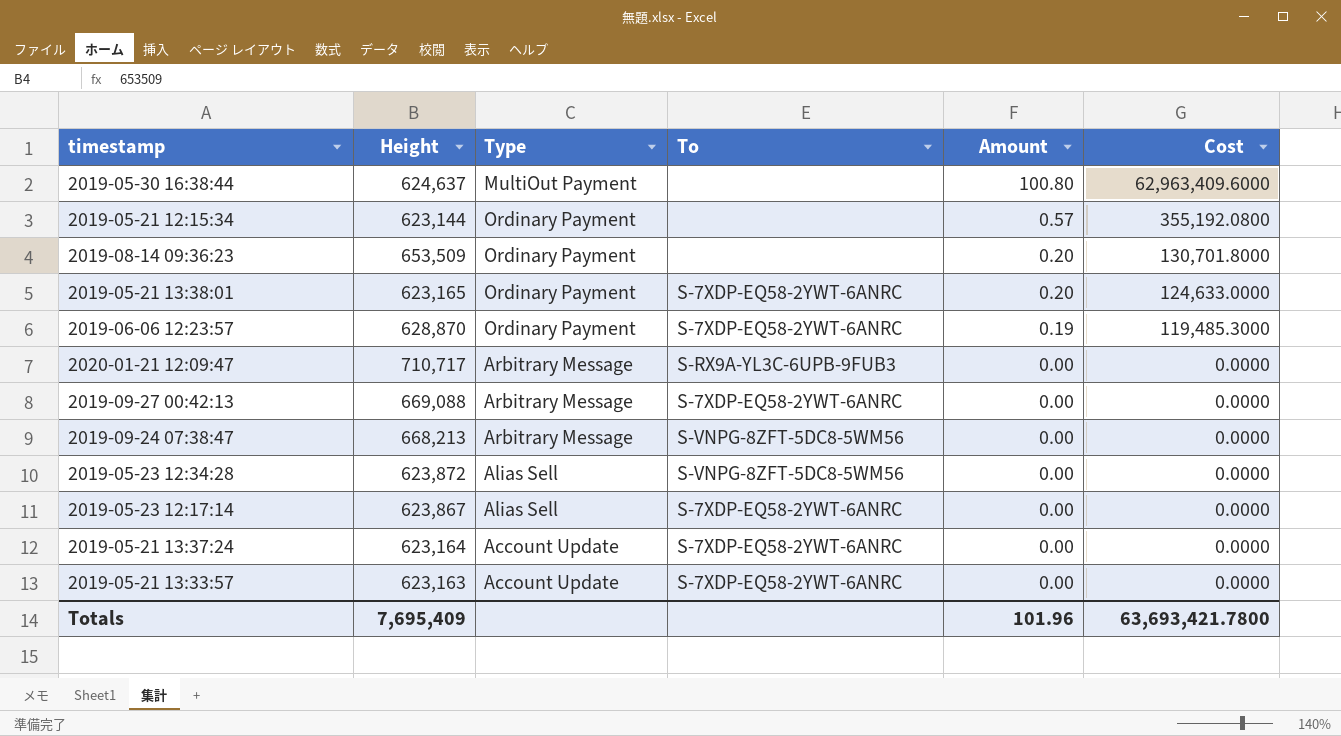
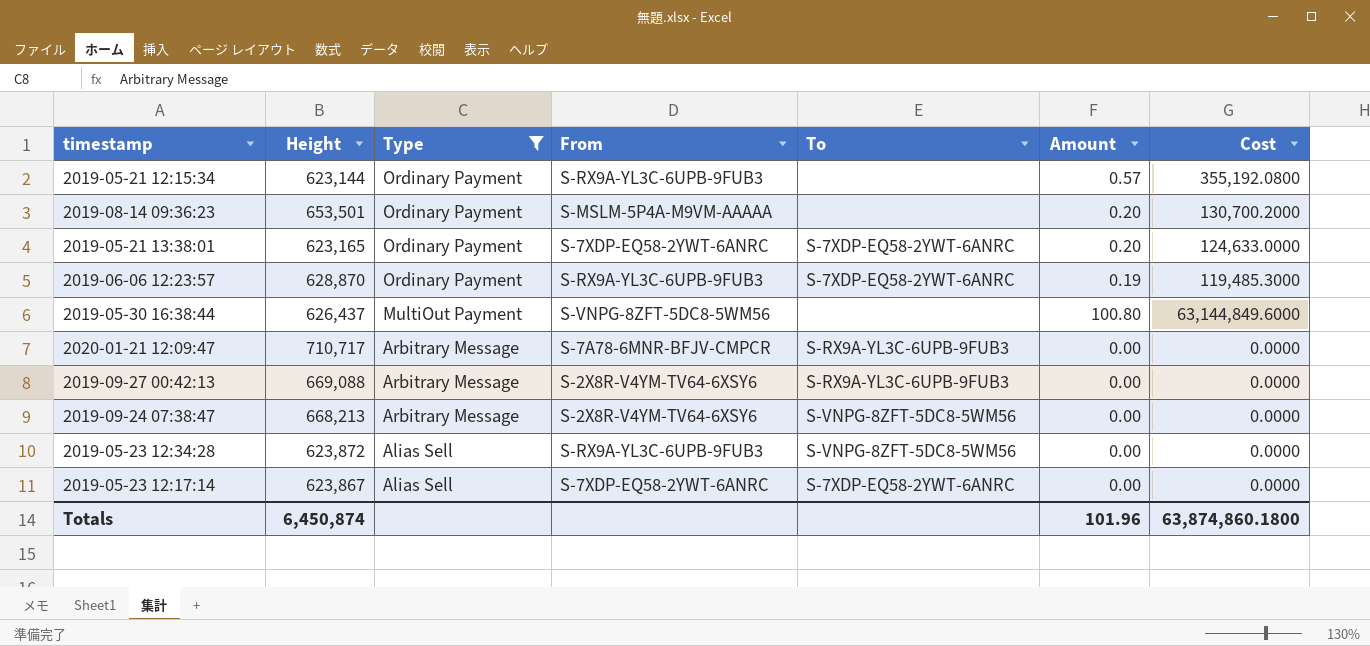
filter: none -> Type != Account Update
row order: Amount descending -> Type descending
column From | position: none -> 4
2019-08-14 09:36:23 | Height: 653,509 -> 653,501
2019-08-14 09:36:23 | Cost: 130,701.8000 -> 130,700.2000
2019-05-30 16:38:44 | Height: 624,637 -> 626,437
2019-05-30 16:38:44 | Cost: 62,963,409.6000 -> 63,144,849.6000
2019-09-27 00:42:13 | To: S-7XDP-EQ58-2YWT-6ANRC -> S-RX9A-YL3C-6UPB-9FUB3
Totals | Height: 7,695,409 -> 6,450,874
Totals | Cost: 63,693,421.7800 -> 63,874,860.1800

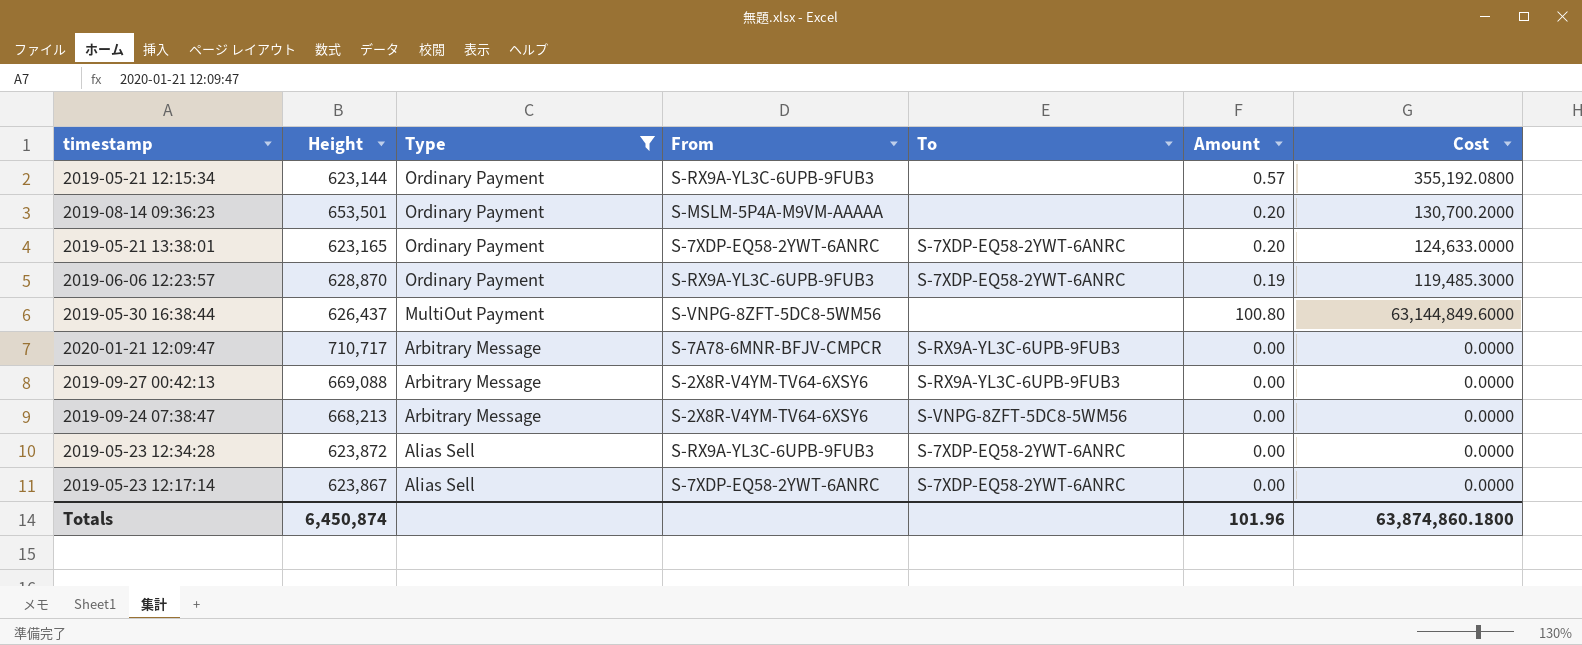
2019-05-23 12:34:28 | To: S-VNPG-8ZFT-5DC8-5WM56 -> S-7XDP-EQ58-2YWT-6ANRC

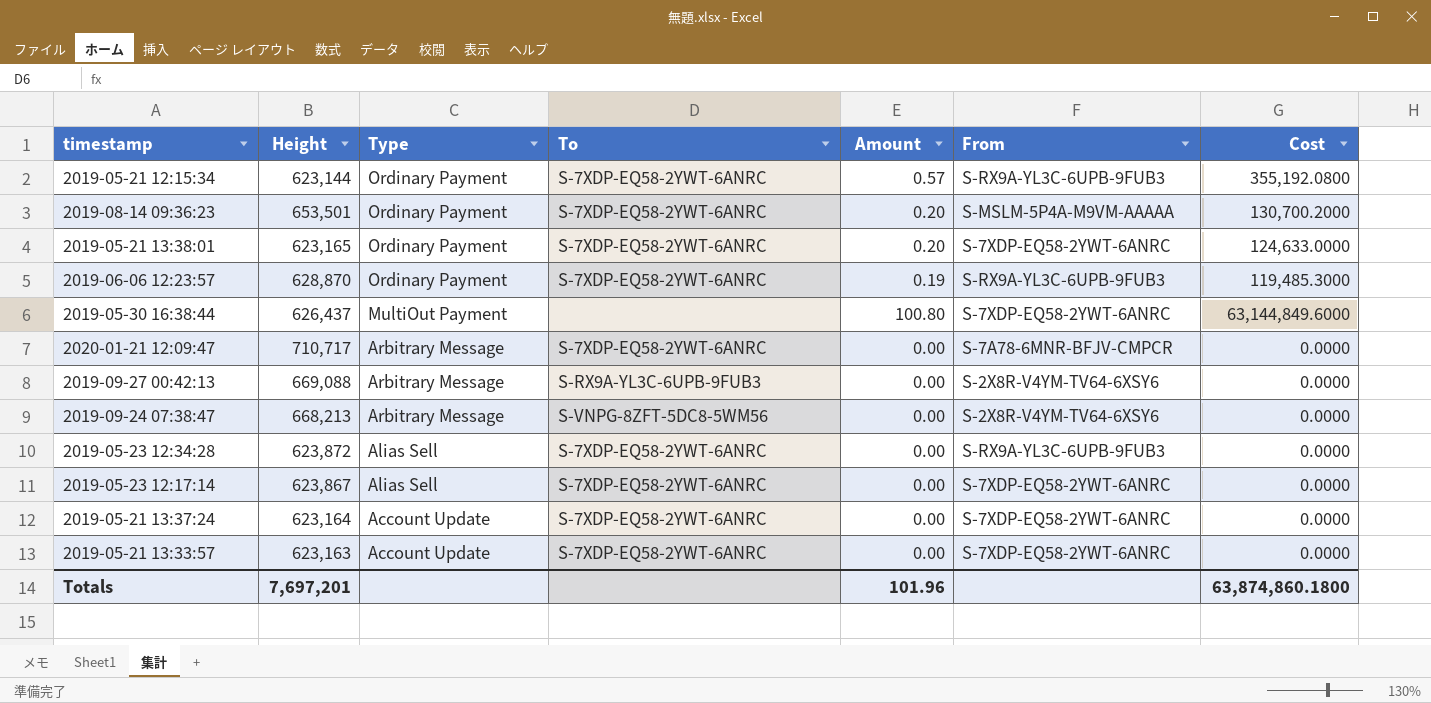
filter: Type != Account Update -> none
column From | position: 4 -> 6
2019-05-21 12:15:34 | To: none -> S-7XDP-EQ58-2YWT-6ANRC
2019-08-14 09:36:23 | To: none -> S-7XDP-EQ58-2YWT-6ANRC
2019-05-30 16:38:44 | From: S-VNPG-8ZFT-5DC8-5WM56 -> S-7XDP-EQ58-2YWT-6ANRC
2020-01-21 12:09:47 | To: S-RX9A-YL3C-6UPB-9FUB3 -> S-7XDP-EQ58-2YWT-6ANRC
Totals | Height: 6,450,874 -> 7,697,201

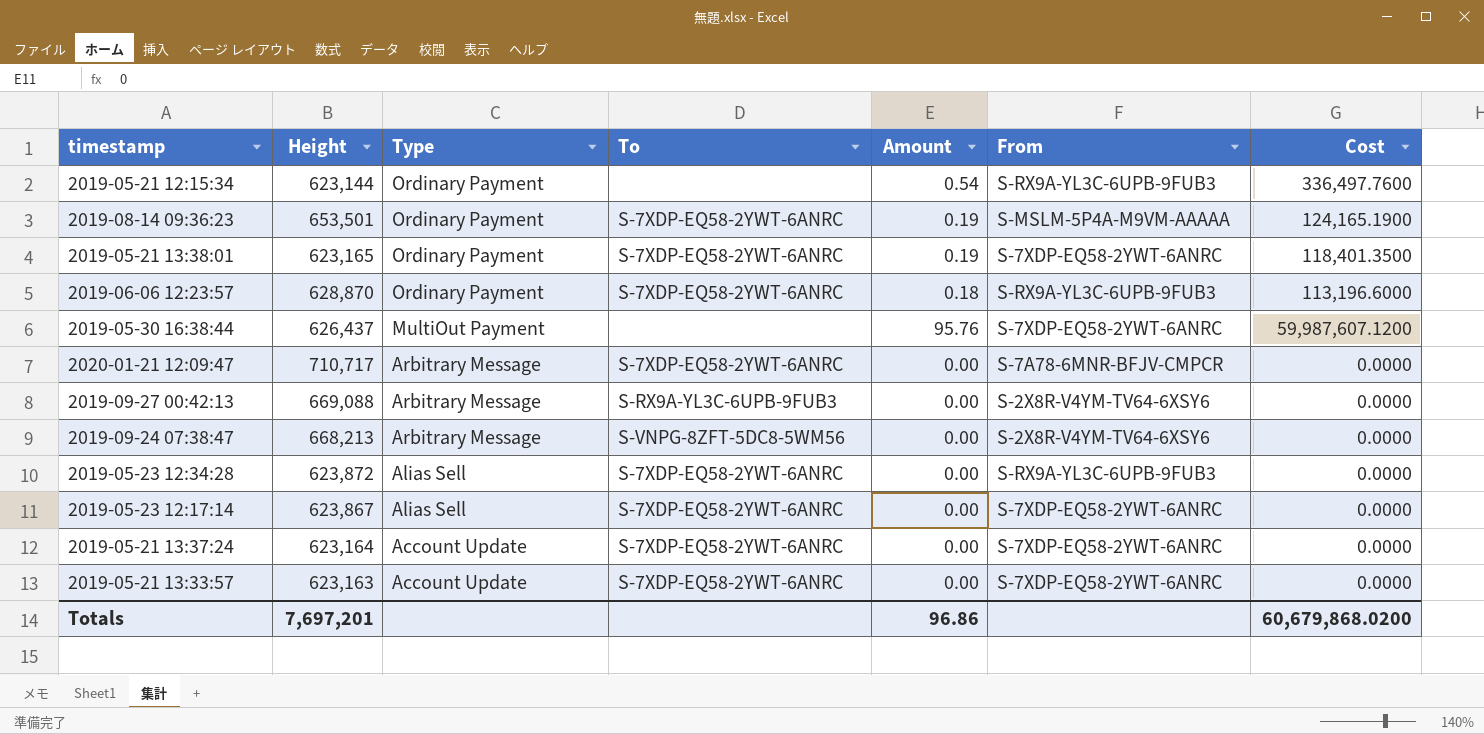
2019-05-21 12:15:34 | To: S-7XDP-EQ58-2YWT-6ANRC -> none
2019-05-21 12:15:34 | Amount: 0.57 -> 0.54
2019-05-21 12:15:34 | Cost: 355,192.0800 -> 336,497.7600
2019-08-14 09:36:23 | Amount: 0.20 -> 0.19
2019-08-14 09:36:23 | Cost: 130,700.2000 -> 124,165.1900
2019-05-21 13:38:01 | Amount: 0.20 -> 0.19
2019-05-21 13:38:01 | Cost: 124,633.0000 -> 118,401.3500
2019-06-06 12:23:57 | Amount: 0.19 -> 0.18
2019-06-06 12:23:57 | Cost: 119,485.3000 -> 113,196.6000
2019-05-30 16:38:44 | Amount: 100.80 -> 95.76
2019-05-30 16:38:44 | Cost: 63,144,849.6000 -> 59,987,607.1200
Totals | Amount: 101.96 -> 96.86
Totals | Cost: 63,874,860.1800 -> 60,679,868.0200

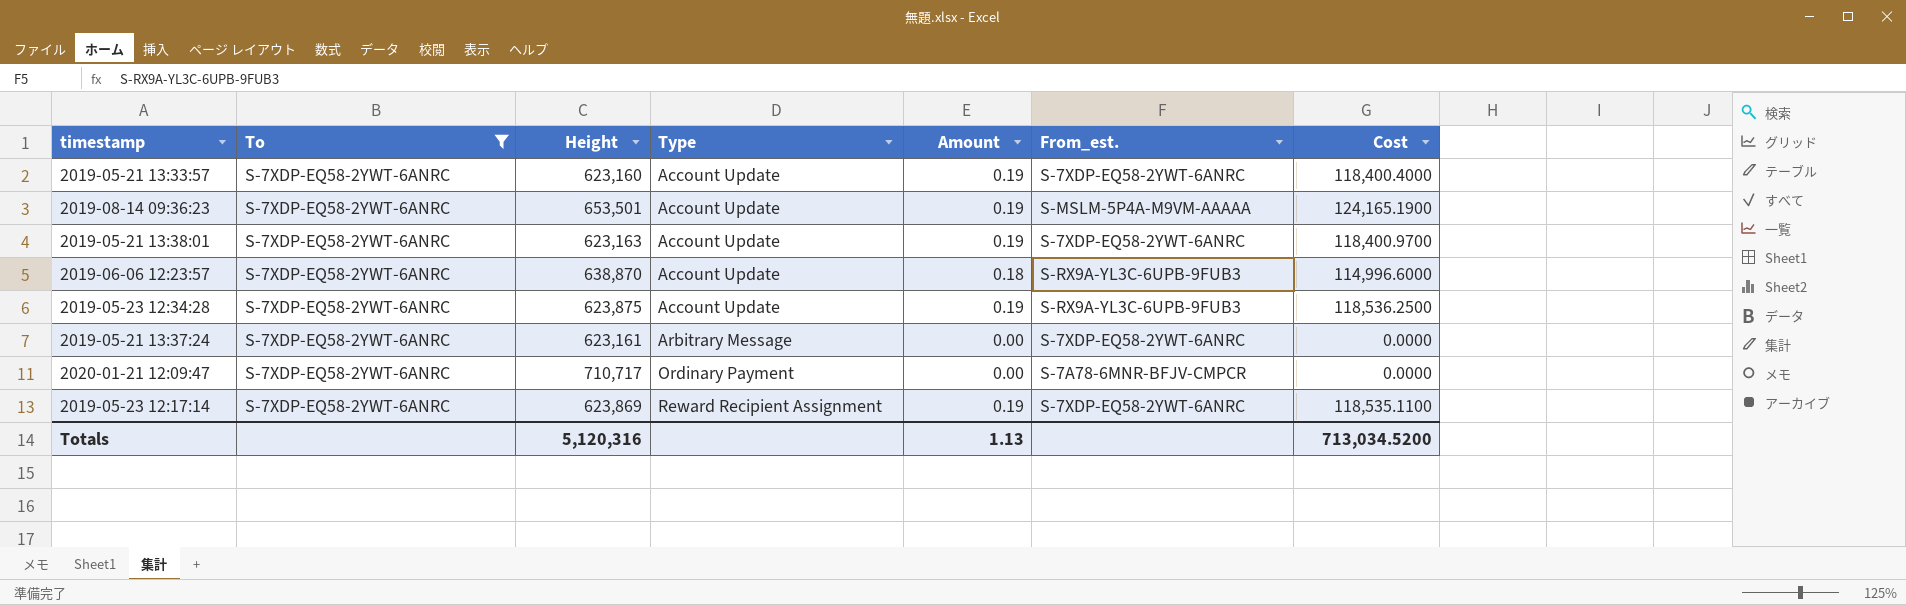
filter: none -> To = S-7XDP-EQ58-2YWT-6ANRC
row order: Type descending -> Type ascending
column To | position: 4 -> 2
column name: From -> From_est.
2019-05-21 13:33:57 | Height: 623,163 -> 623,160
2019-05-21 13:33:57 | Amount: 0.00 -> 0.19
2019-05-21 13:33:57 | Cost: 0.0000 -> 118,400.4000
2019-08-14 09:36:23 | Type: Ordinary Payment -> Account Update
2019-05-21 13:38:01 | Height: 623,165 -> 623,163
2019-05-21 13:38:01 | Type: Ordinary Payment -> Account Update
2019-05-21 13:38:01 | Cost: 118,401.3500 -> 118,400.9700
2019-06-06 12:23:57 | Height: 628,870 -> 638,870
2019-06-06 12:23:57 | Type: Ordinary Payment -> Account Update
2019-06-06 12:23:57 | Cost: 113,196.6000 -> 114,996.6000
2019-05-23 12:34:28 | Height: 623,872 -> 623,875
2019-05-23 12:34:28 | Type: Alias Sell -> Account Update
2019-05-23 12:34:28 | Amount: 0.00 -> 0.19
2019-05-23 12:34:28 | Cost: 0.0000 -> 118,536.2500
2019-05-21 13:37:24 | Height: 623,164 -> 623,161
2019-05-21 13:37:24 | Type: Account Update -> Arbitrary Message
2020-01-21 12:09:47 | Type: Arbitrary Message -> Ordinary Payment
2019-05-23 12:17:14 | Height: 623,867 -> 623,869
2019-05-23 12:17:14 | Type: Alias Sell -> Reward Recipient Assignment
2019-05-23 12:17:14 | Amount: 0.00 -> 0.19
2019-05-23 12:17:14 | Cost: 0.0000 -> 118,535.1100
Totals | Height: 7,697,201 -> 5,120,316
Totals | Amount: 96.86 -> 1.13
Totals | Cost: 60,679,868.0200 -> 713,034.5200

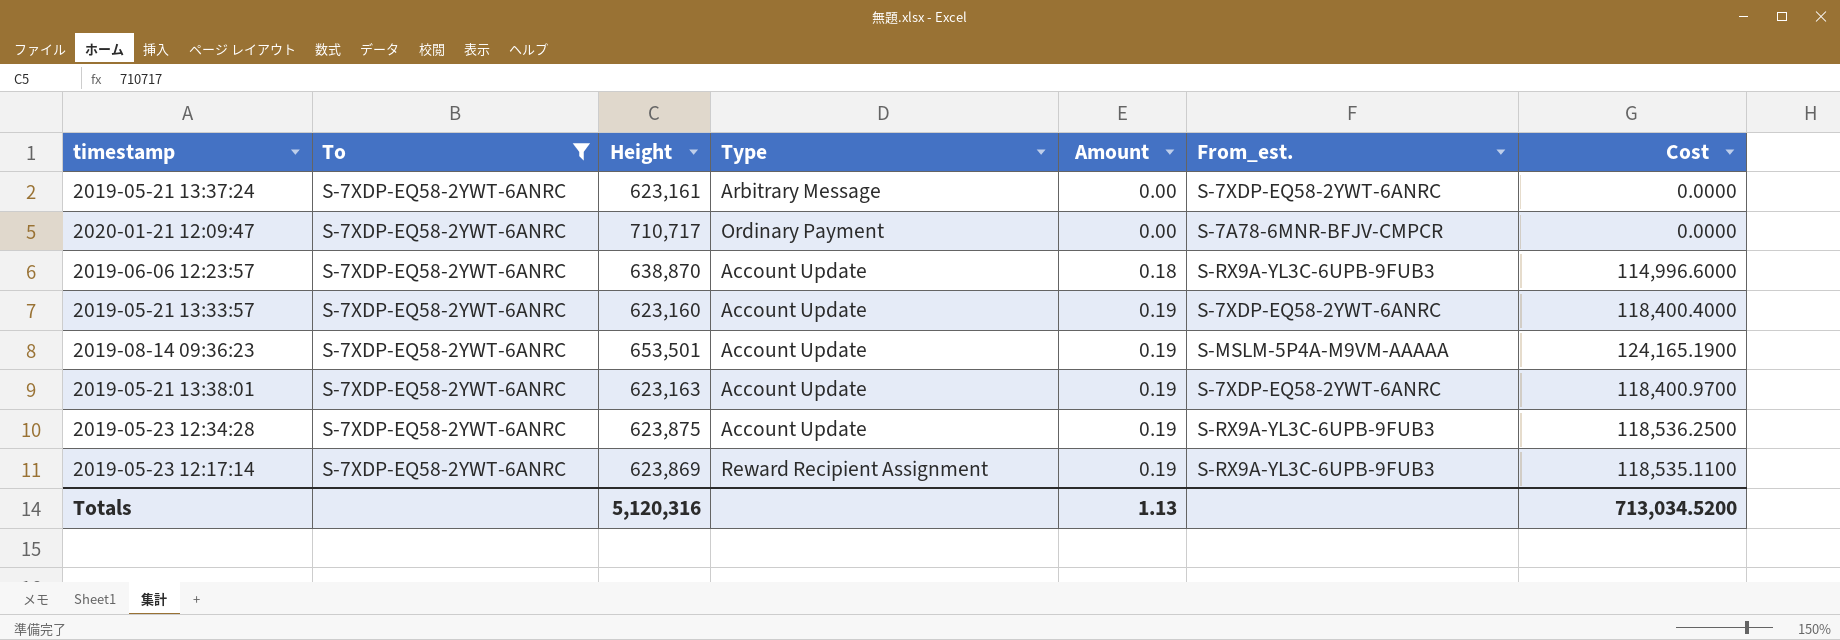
row order: Type ascending -> Amount ascending
2019-05-23 12:17:14 | From_est.: S-7XDP-EQ58-2YWT-6ANRC -> S-RX9A-YL3C-6UPB-9FUB3

